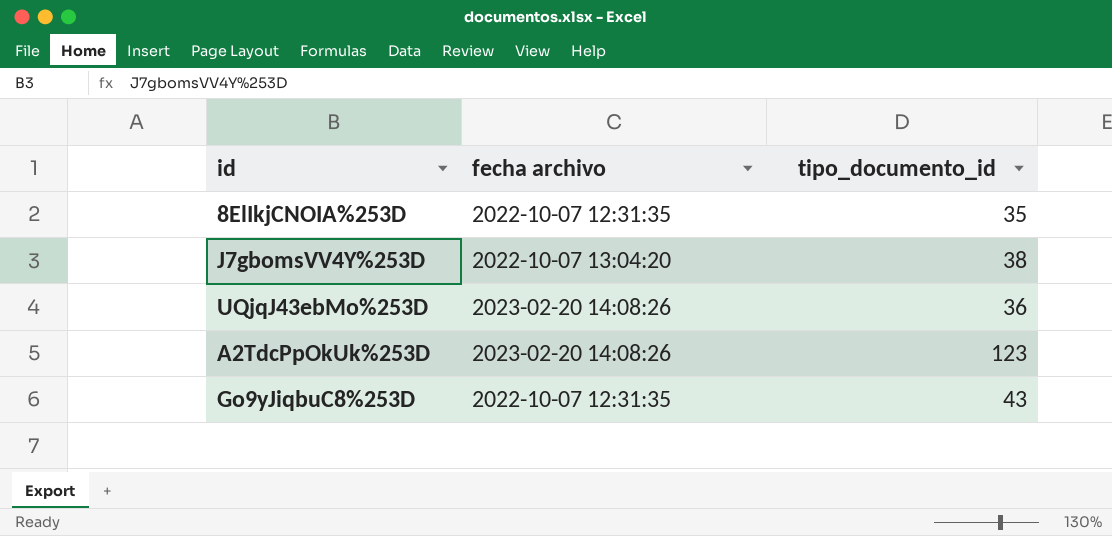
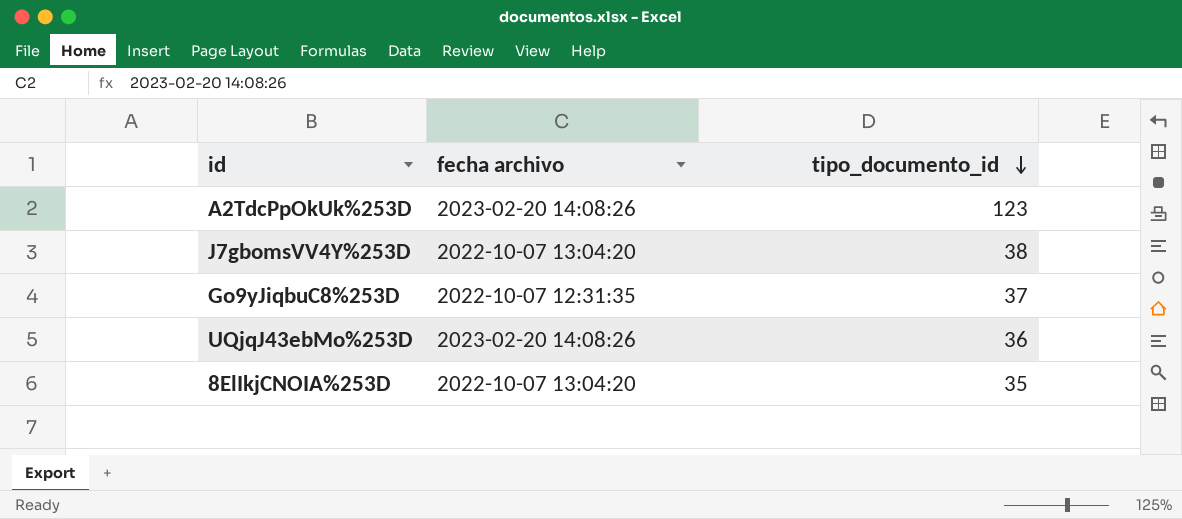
row order: none -> tipo_documento_id descending
Go9yJiqbuC8%253D | tipo_documento_id: 43 -> 37
8ElIkjCNOIA%253D | fecha archivo: 2022-10-07 12:31:35 -> 2022-10-07 13:04:20

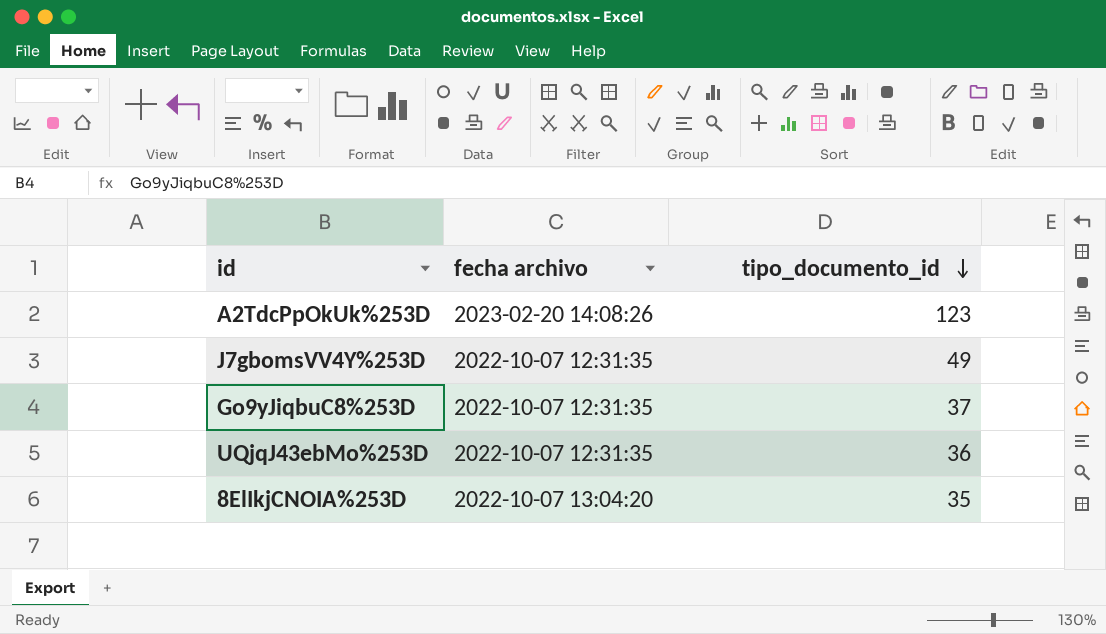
J7gbomsVV4Y%253D | fecha archivo: 2022-10-07 13:04:20 -> 2022-10-07 12:31:35
J7gbomsVV4Y%253D | tipo_documento_id: 38 -> 49
UQjqJ43ebMo%253D | fecha archivo: 2023-02-20 14:08:26 -> 2022-10-07 12:31:35

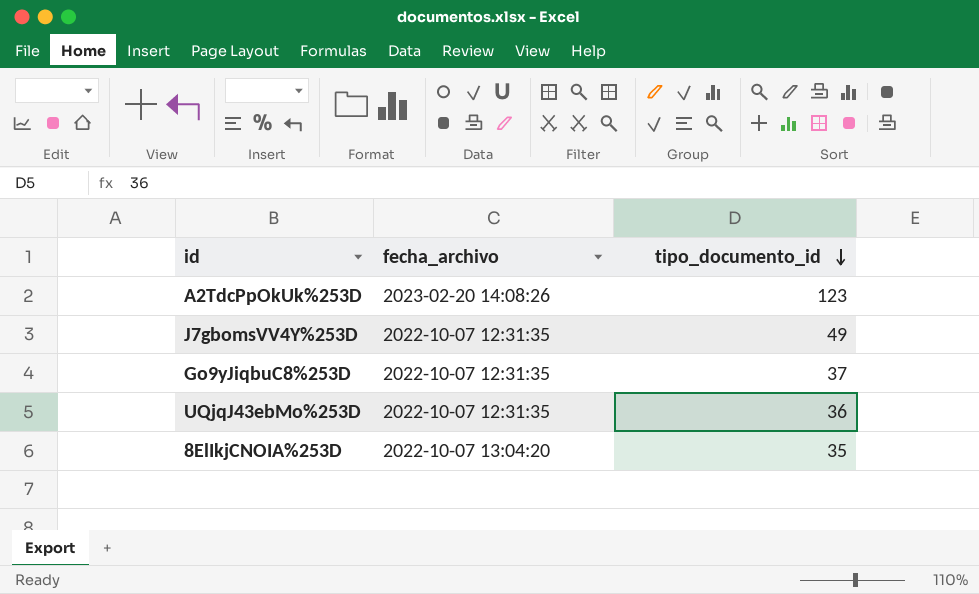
column name: fecha archivo -> fecha_archivo

